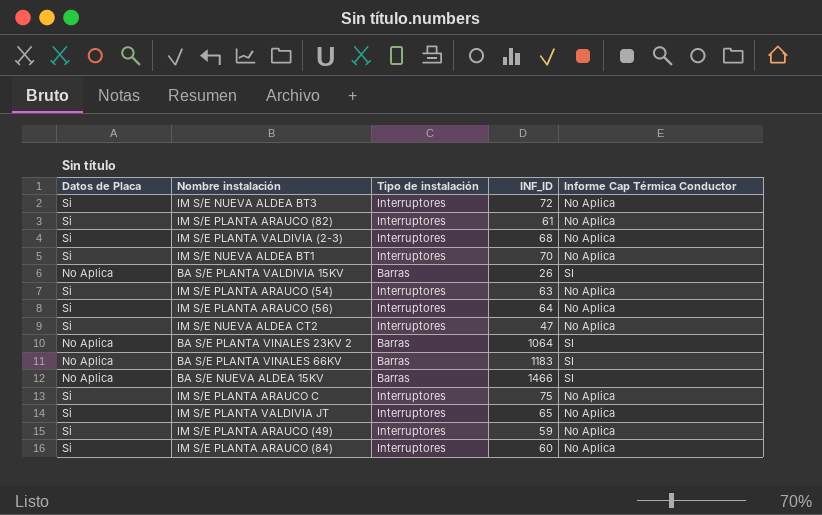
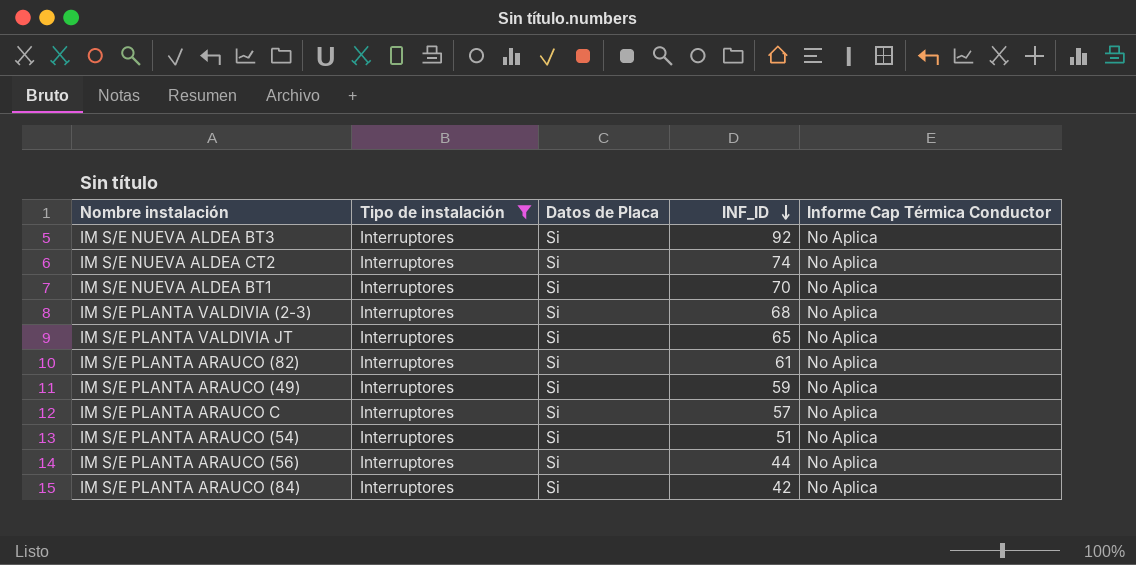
filter: none -> Tipo de instalación = Interruptores
row order: none -> INF_ID descending
column Datos de Placa | position: 1 -> 3
IM S/E NUEVA ALDEA BT3 | INF_ID: 72 -> 92
IM S/E NUEVA ALDEA CT2 | INF_ID: 47 -> 74
IM S/E PLANTA ARAUCO C | INF_ID: 75 -> 57
IM S/E PLANTA ARAUCO (54) | INF_ID: 63 -> 51
IM S/E PLANTA ARAUCO (56) | INF_ID: 64 -> 44
IM S/E PLANTA ARAUCO (84) | INF_ID: 60 -> 42

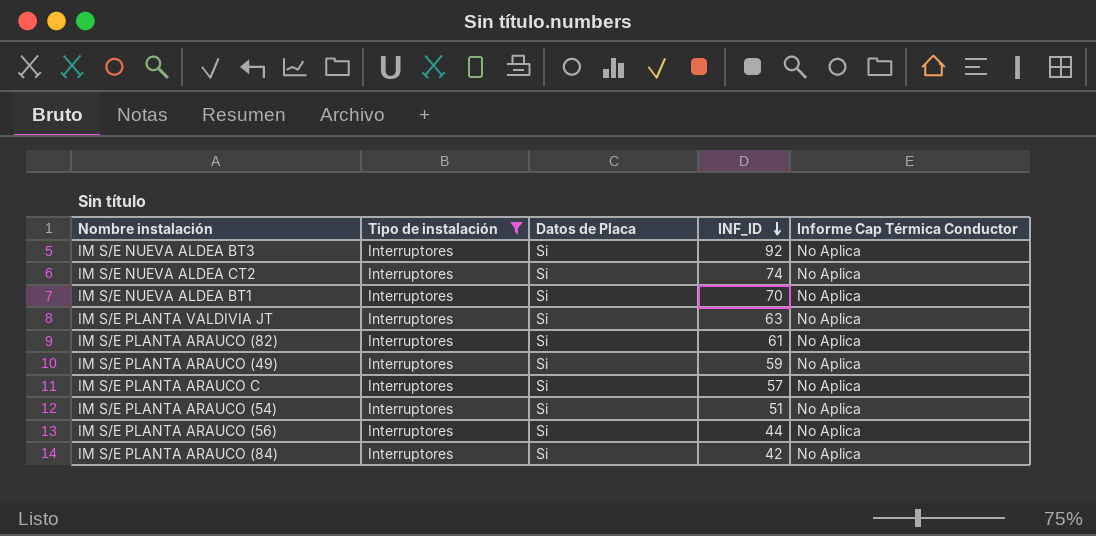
row IM S/E PLANTA VALDIVIA (2-3): Interruptores | Si | 68 | No Aplica -> none
IM S/E PLANTA VALDIVIA JT | INF_ID: 65 -> 63

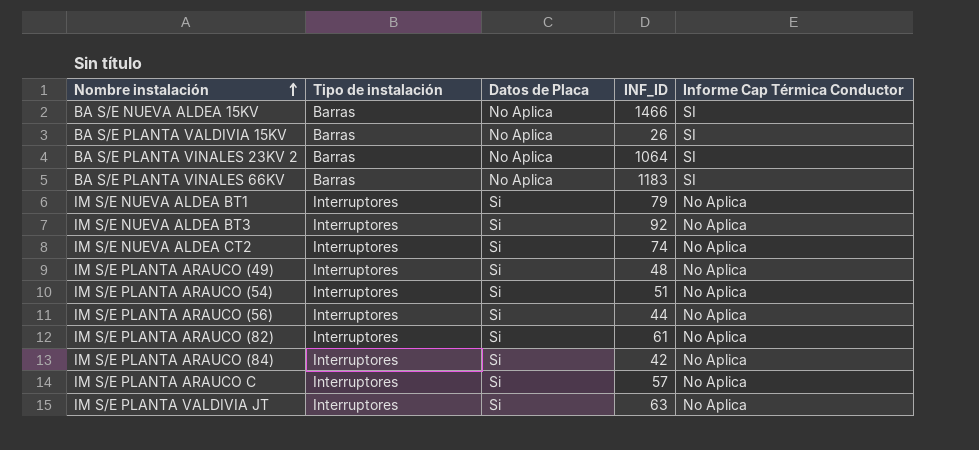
filter: Tipo de instalación = Interruptores -> none
row order: INF_ID descending -> Nombre instalación ascending
IM S/E NUEVA ALDEA BT1 | INF_ID: 70 -> 79
IM S/E PLANTA ARAUCO (49) | INF_ID: 59 -> 48

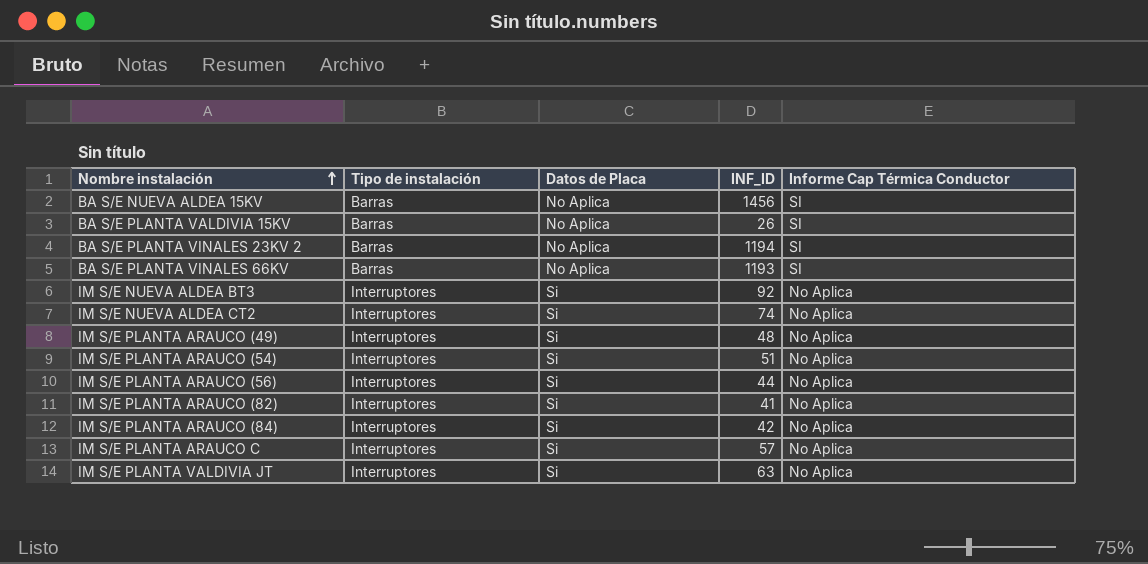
row IM S/E NUEVA ALDEA BT1: Interruptores | Si | 79 | No Aplica -> none
BA S/E NUEVA ALDEA 15KV | INF_ID: 1466 -> 1456
BA S/E PLANTA VINALES 23KV 2 | INF_ID: 1064 -> 1194
BA S/E PLANTA VINALES 66KV | INF_ID: 1183 -> 1193
IM S/E PLANTA ARAUCO (82) | INF_ID: 61 -> 41

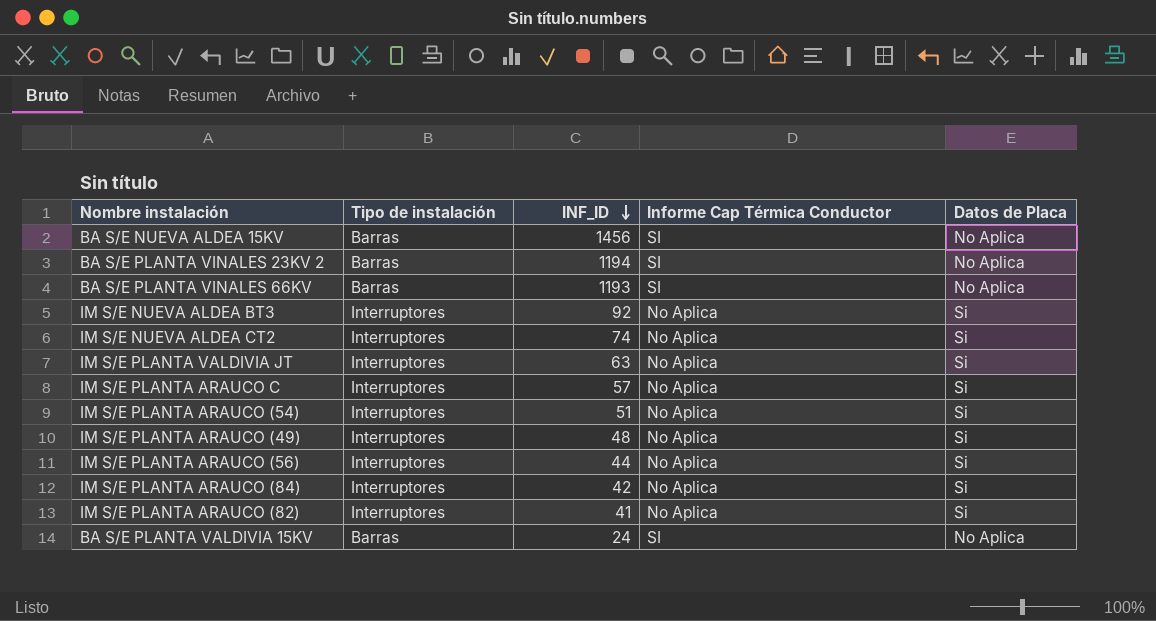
row order: Nombre instalación ascending -> INF_ID descending
column Datos de Placa | position: 3 -> 5
BA S/E PLANTA VALDIVIA 15KV | INF_ID: 26 -> 24

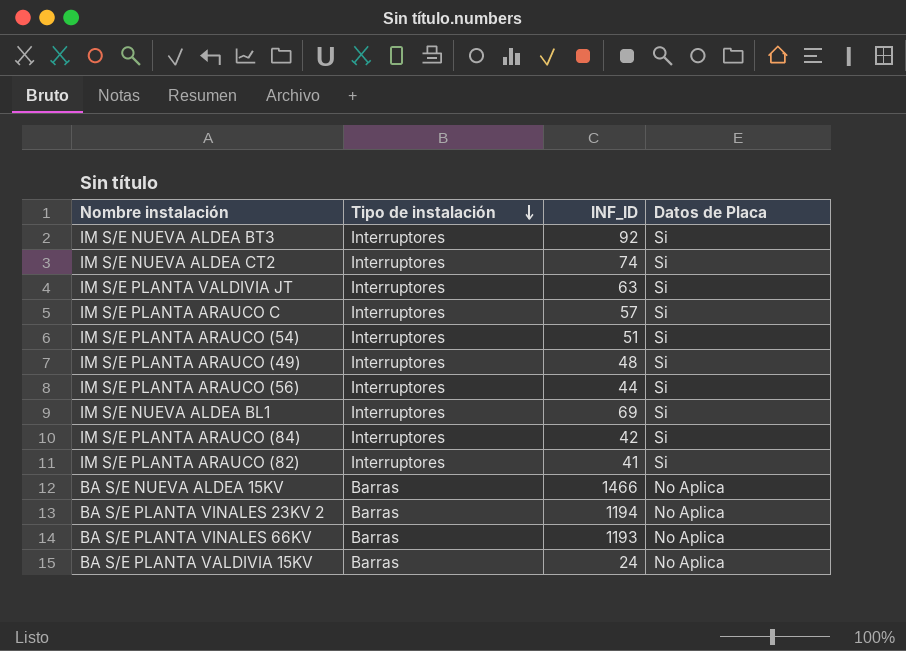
row order: INF_ID descending -> Tipo de instalación descending
column Informe Cap Térmica Conductor | position: 4 -> none
row IM S/E NUEVA ALDEA BL1: none -> Interruptores | 69 | Si
BA S/E NUEVA ALDEA 15KV | INF_ID: 1456 -> 1466

